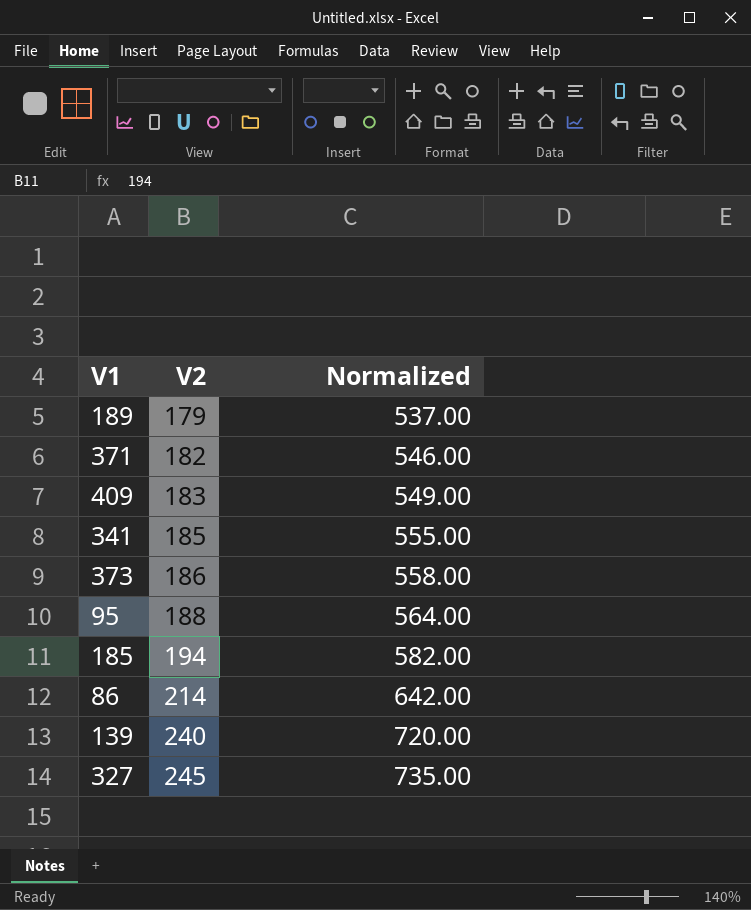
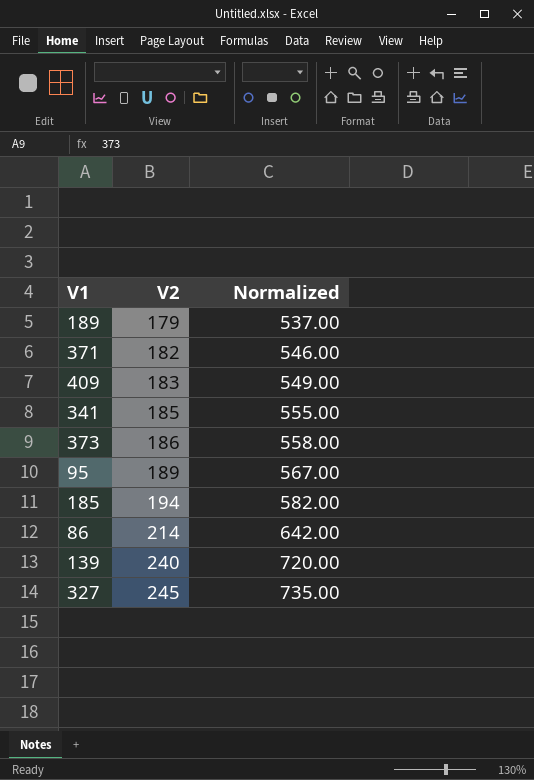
95 | V2: 188 -> 189
95 | Normalized: 564.00 -> 567.00

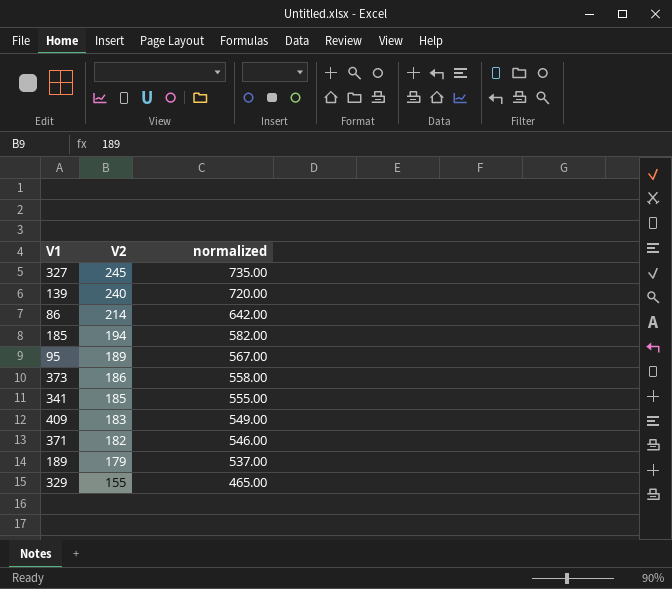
row order: V2 ascending -> V2 descending
column name: Normalized -> normalized
row 329: none -> 155 | 465.00

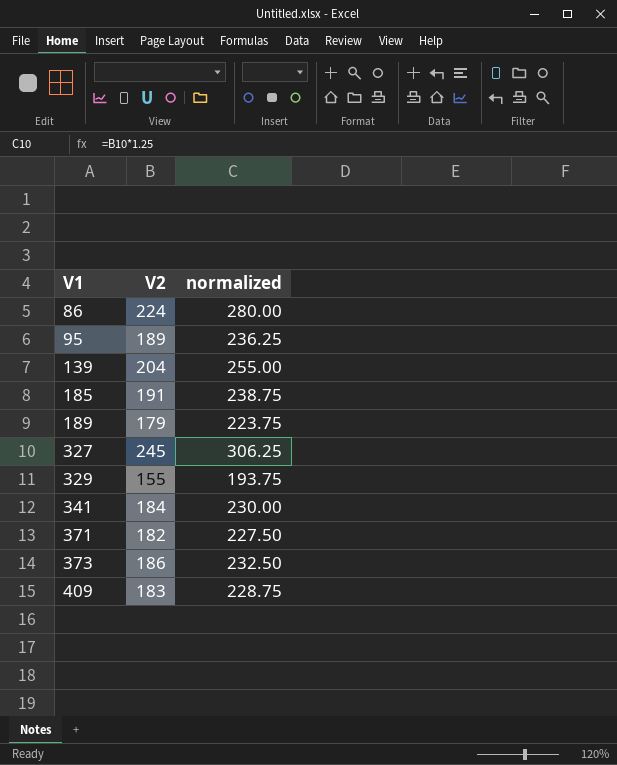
row order: V2 descending -> V1 ascending
column normalized | formula: [V2] * 3 -> [V2] * 1.25
86 | V2: 214 -> 224
139 | V2: 240 -> 204
185 | V2: 194 -> 191
341 | V2: 185 -> 184

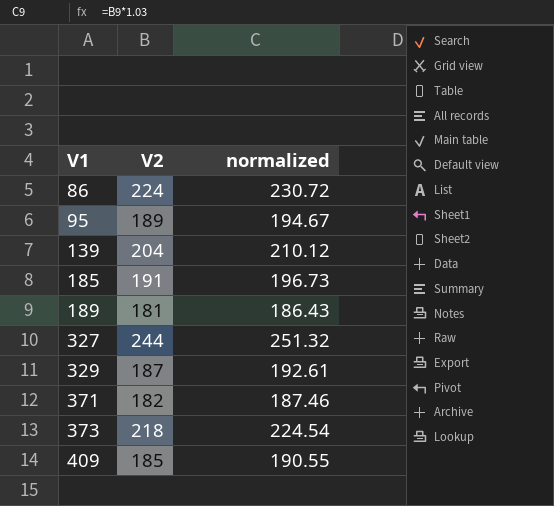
column normalized | formula: [V2] * 1.25 -> [V2] * 1.03
row 341: 184 | 230.00 -> none
189 | V2: 179 -> 181
327 | V2: 245 -> 244
329 | V2: 155 -> 187
373 | V2: 186 -> 218
409 | V2: 183 -> 185

